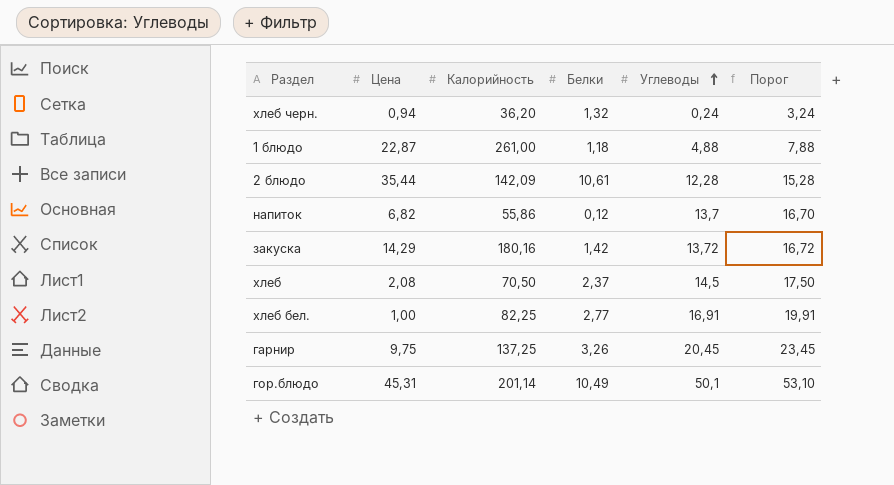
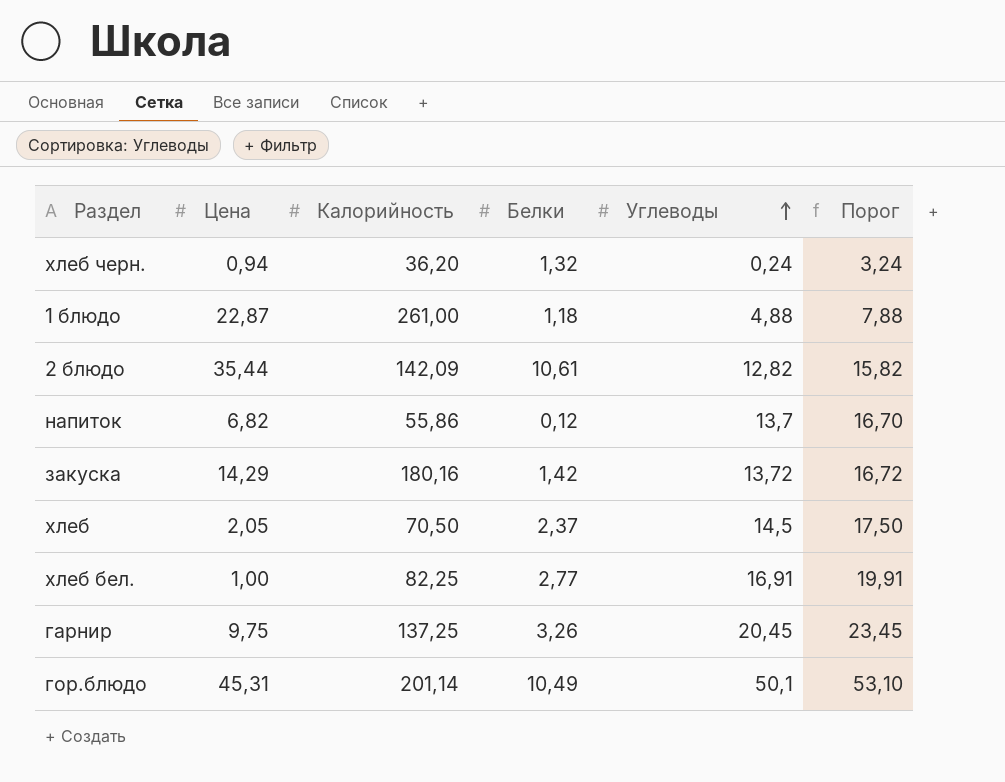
2 блюдо | Углеводы: 12,28 -> 12,82
2 блюдо | Порог: 15,28 -> 15,82
хлеб | Цена: 2,08 -> 2,05

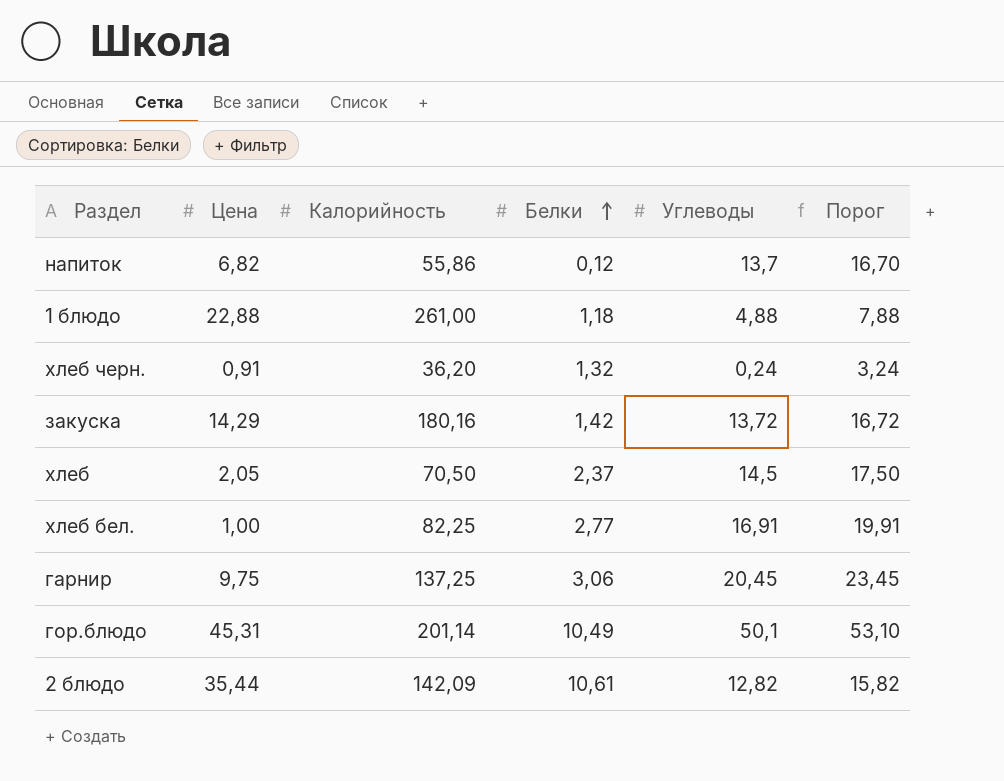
row order: Углеводы ascending -> Белки ascending
1 блюдо | Цена: 22,87 -> 22,88
хлеб черн. | Цена: 0,94 -> 0,91
гарнир | Белки: 3,26 -> 3,06

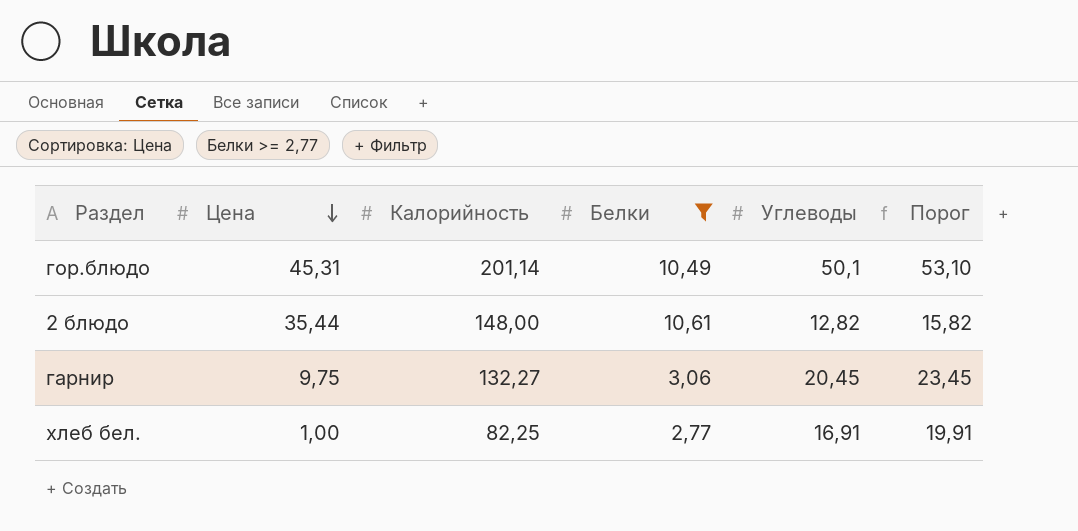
filter: none -> Белки >= 2,77
row order: Белки ascending -> Цена descending
2 блюдо | Калорийность: 142,09 -> 148,00
гарнир | Калорийность: 137,25 -> 132,27

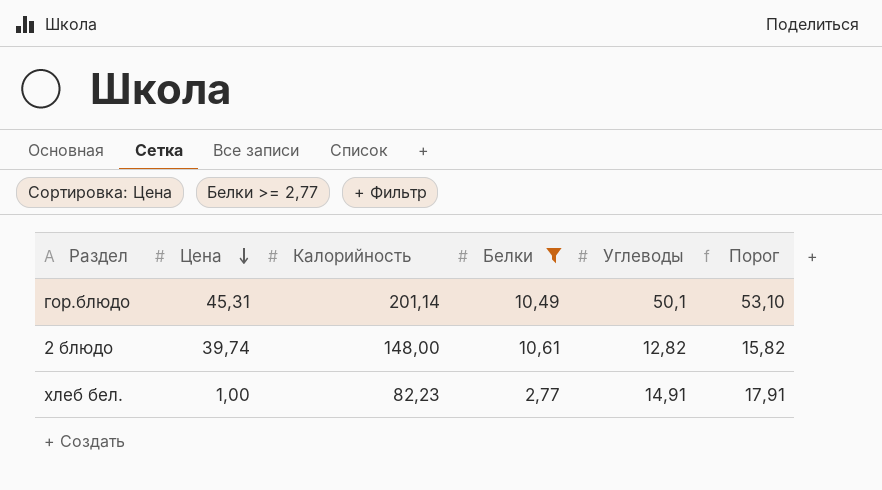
row гарнир: 9,75 | 132,27 | 3,06 | 20,45 | 23,45 -> none
2 блюдо | Цена: 35,44 -> 39,74
хлеб бел. | Калорийность: 82,25 -> 82,23
хлеб бел. | Углеводы: 16,91 -> 14,91
хлеб бел. | Порог: 19,91 -> 17,91

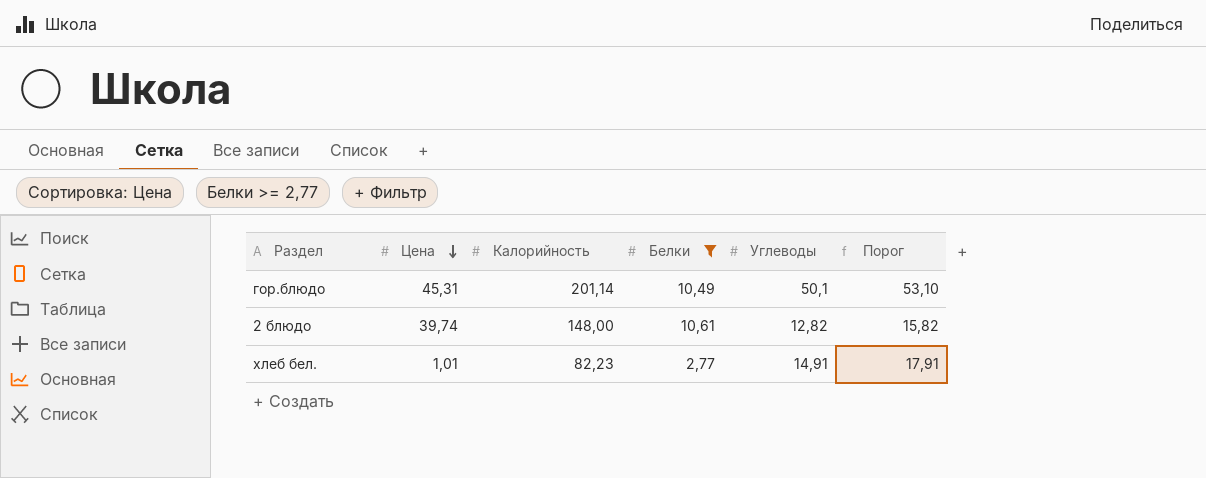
хлеб бел. | Цена: 1,00 -> 1,01

